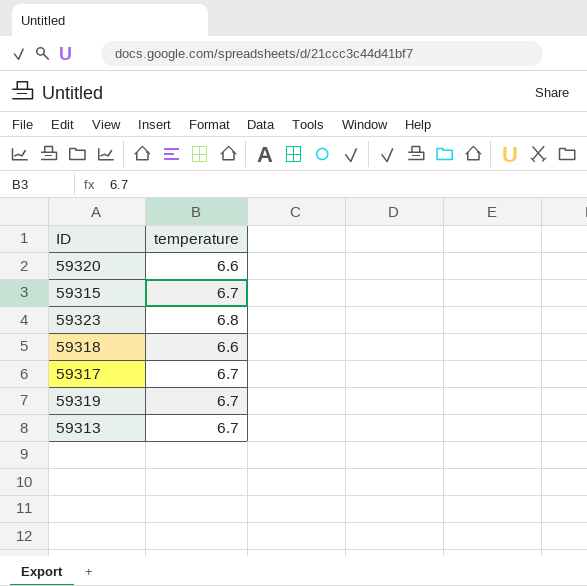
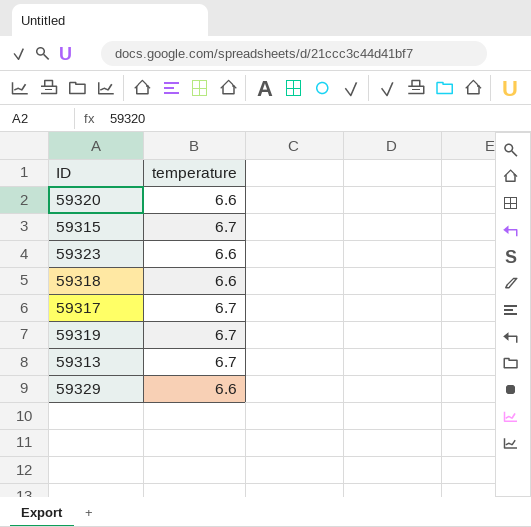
59323 | temperature: 6.8 -> 6.6
row 59329: none -> 6.6

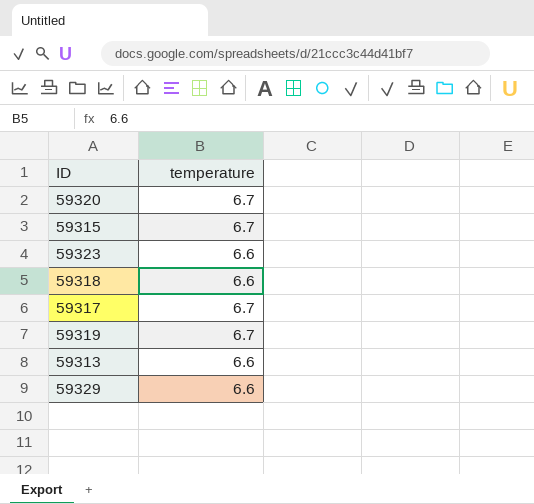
59320 | temperature: 6.6 -> 6.7
59313 | temperature: 6.7 -> 6.6

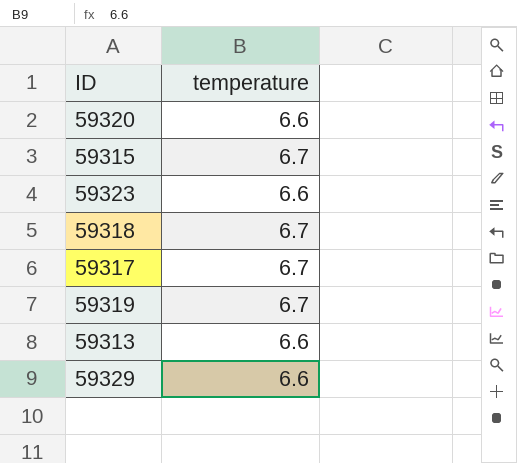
59320 | temperature: 6.7 -> 6.6
59318 | temperature: 6.6 -> 6.7

